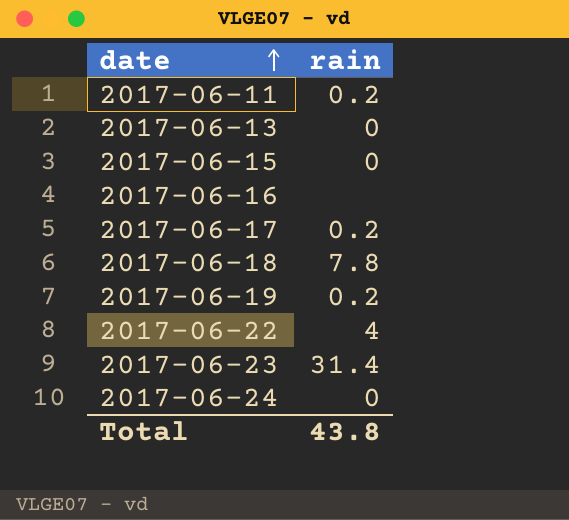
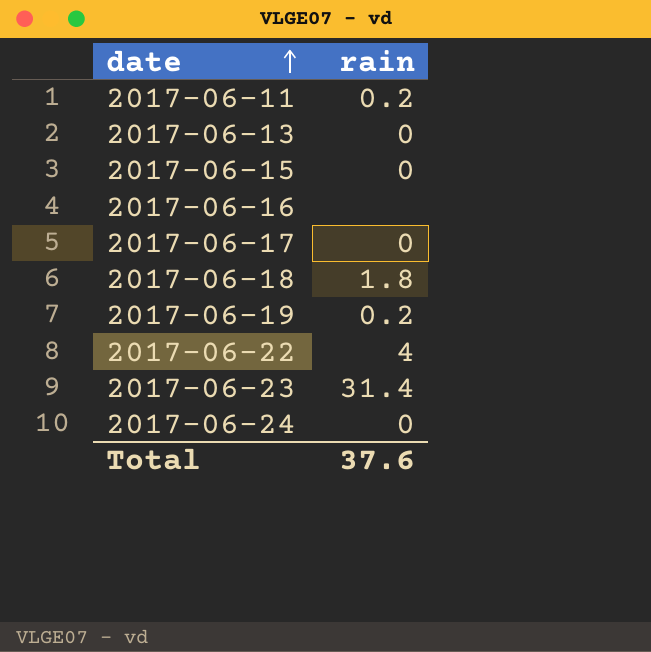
2017-06-17 | rain: 0.2 -> 0
2017-06-18 | rain: 7.8 -> 1.8
Total | rain: 43.8 -> 37.6

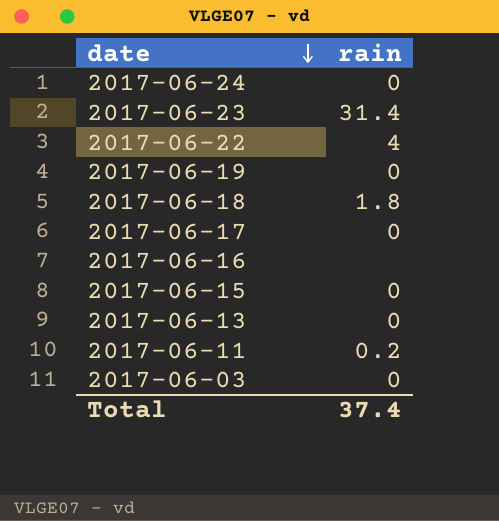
row order: date ascending -> date descending
2017-06-19 | rain: 0.2 -> 0
row 2017-06-03: none -> 0
Total | rain: 37.6 -> 37.4

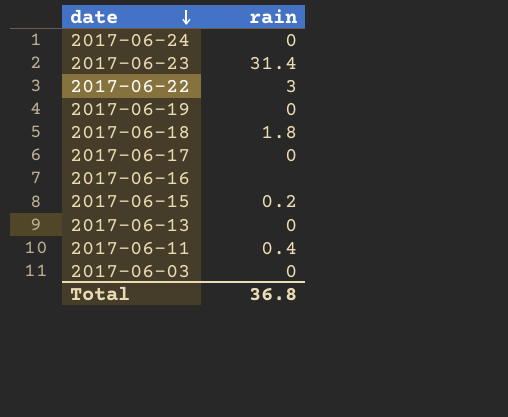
2017-06-22 | rain: 4 -> 3
2017-06-15 | rain: 0 -> 0.2
2017-06-11 | rain: 0.2 -> 0.4
Total | rain: 37.4 -> 36.8

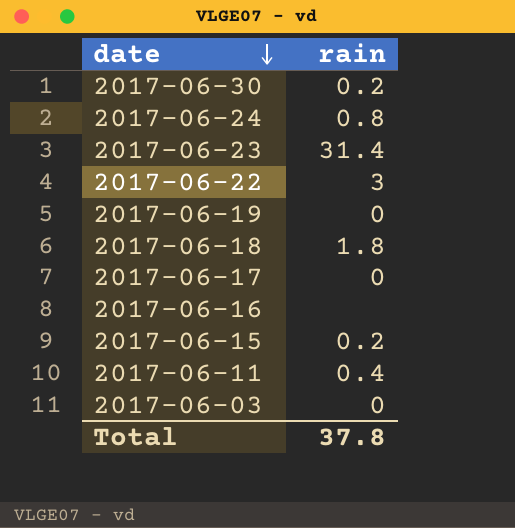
row 2017-06-13: 0 -> none
row 2017-06-30: none -> 0.2
2017-06-24 | rain: 0 -> 0.8
Total | rain: 36.8 -> 37.8

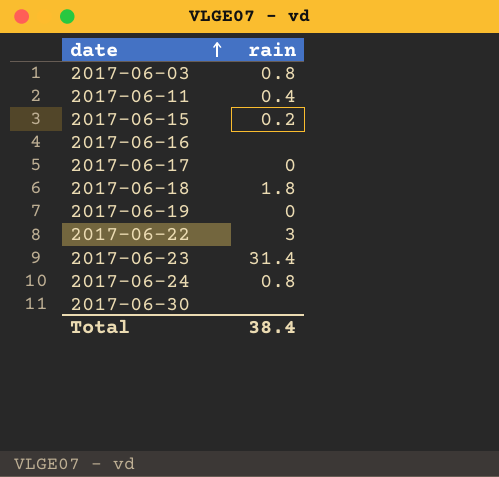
row order: date descending -> date ascending
2017-06-03 | rain: 0 -> 0.8
2017-06-30 | rain: 0.2 -> none
Total | rain: 37.8 -> 38.4

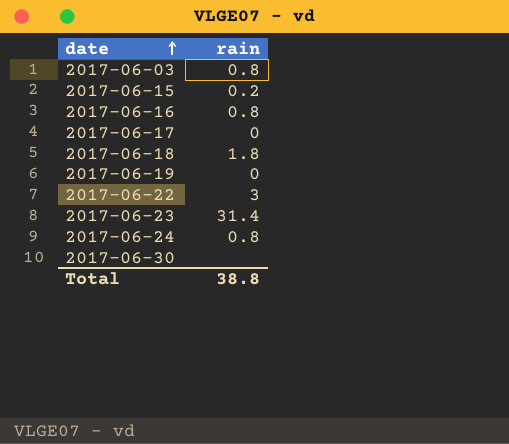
row 2017-06-11: 0.4 -> none
2017-06-16 | rain: none -> 0.8
Total | rain: 38.4 -> 38.8

